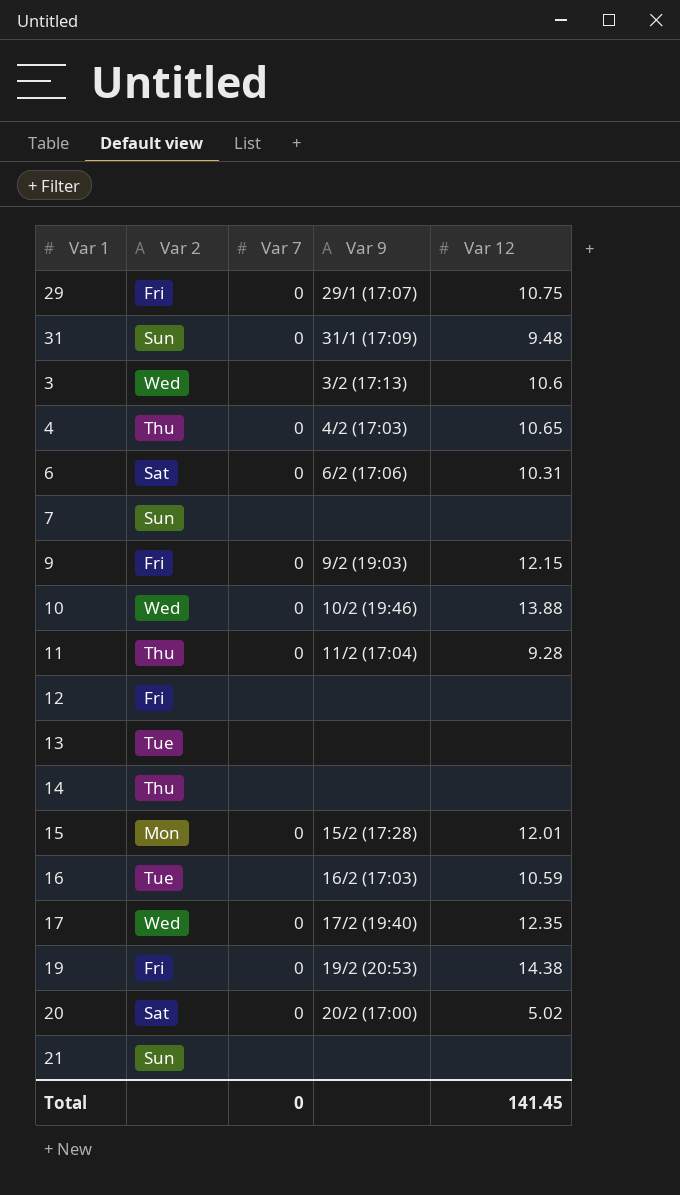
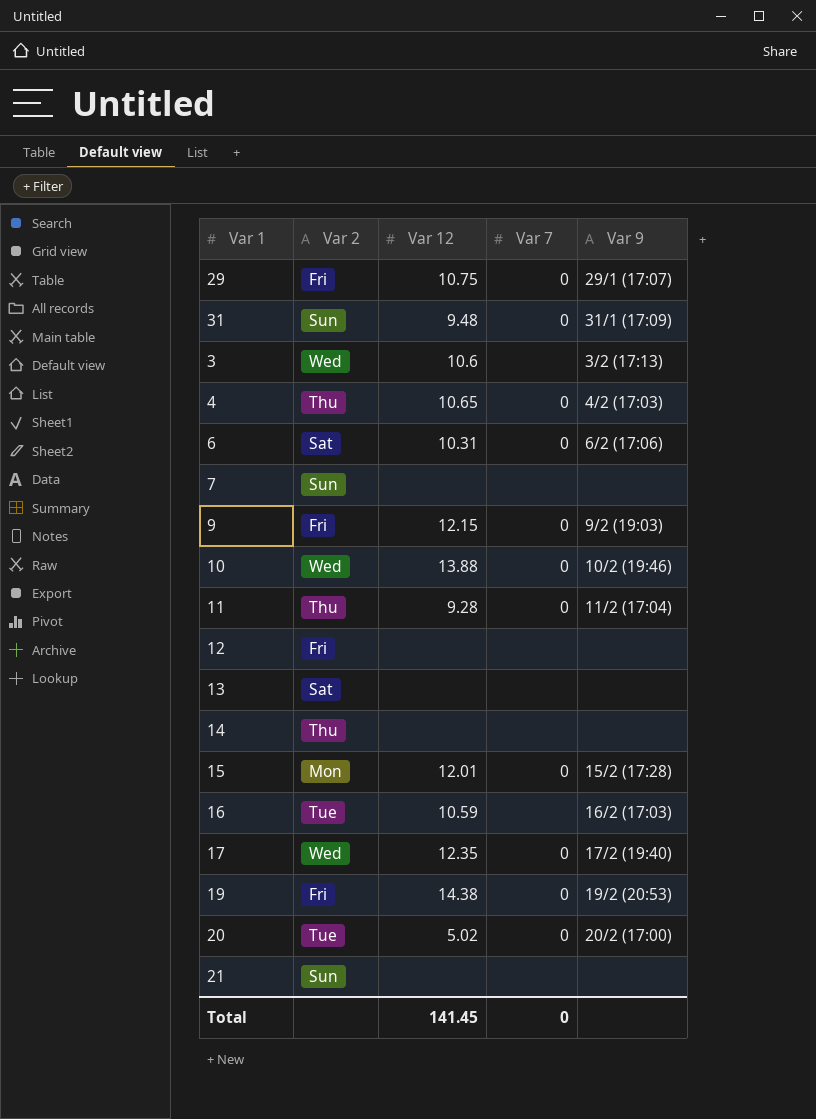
column Var 12 | position: 5 -> 3
13 | Var 2: Tue -> Sat
20 | Var 2: Sat -> Tue

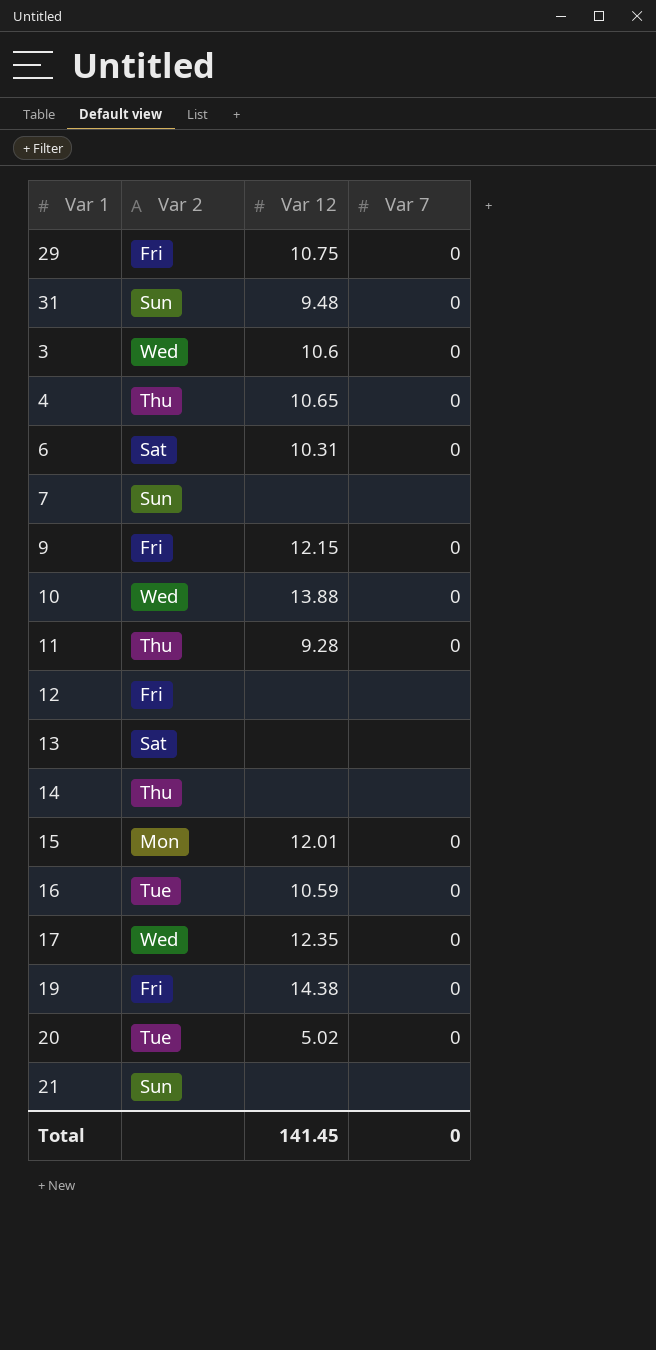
column Var 9 | position: 5 -> none
3 | Var 7: none -> 0
16 | Var 7: none -> 0

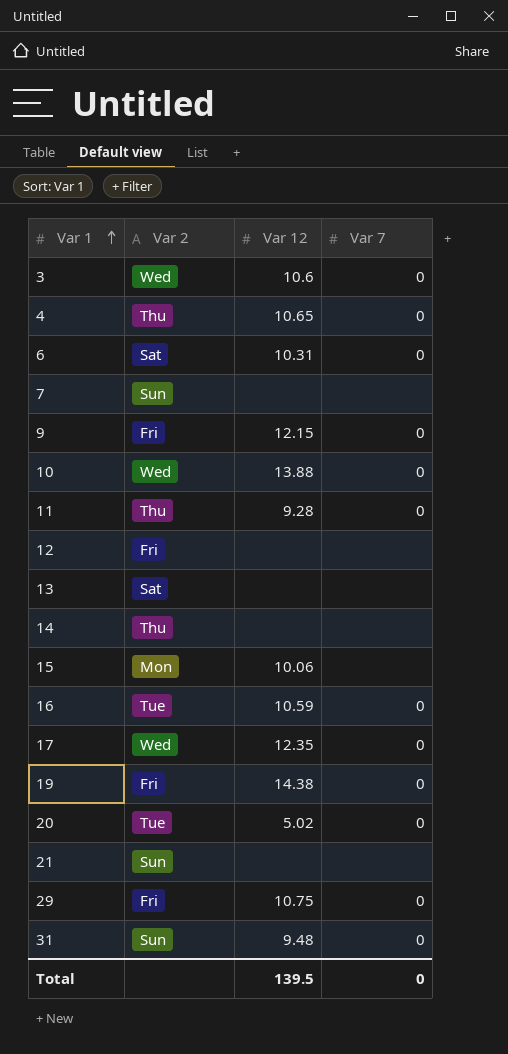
row order: none -> Var 1 ascending
15 | Var 12: 12.01 -> 10.06
15 | Var 7: 0 -> none
Total | Var 12: 141.45 -> 139.5

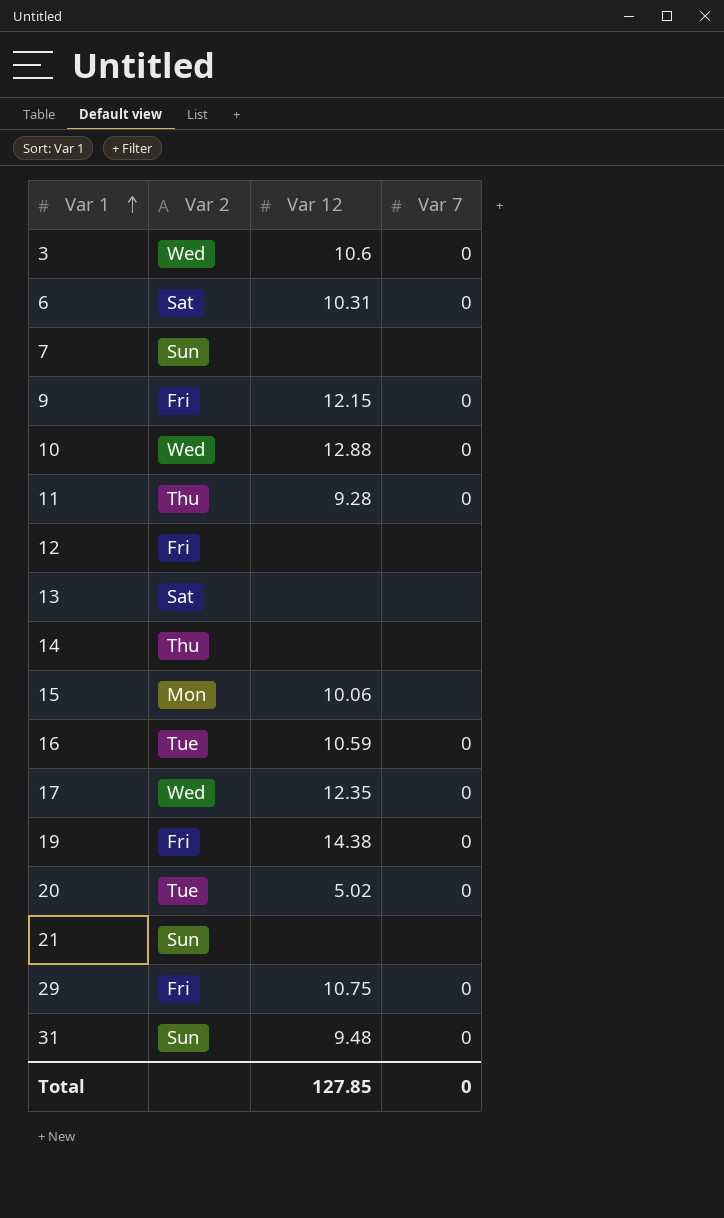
row 4: Thu | 10.65 | 0 -> none
10 | Var 12: 13.88 -> 12.88
Total | Var 12: 139.5 -> 127.85

